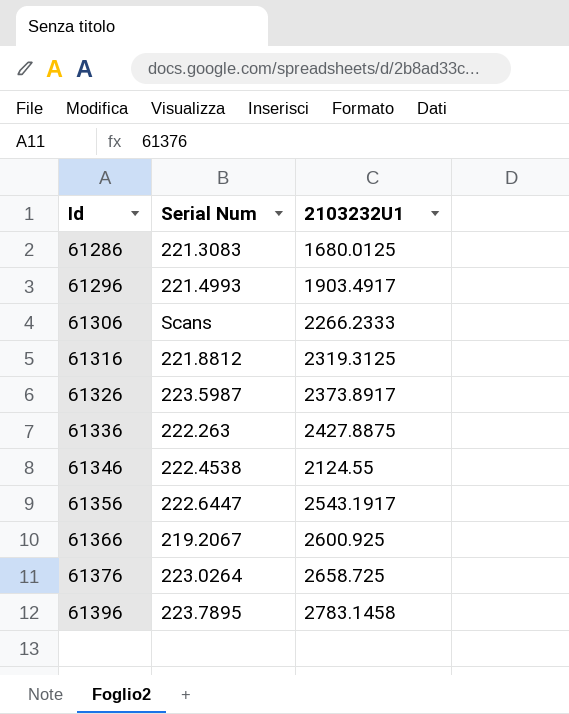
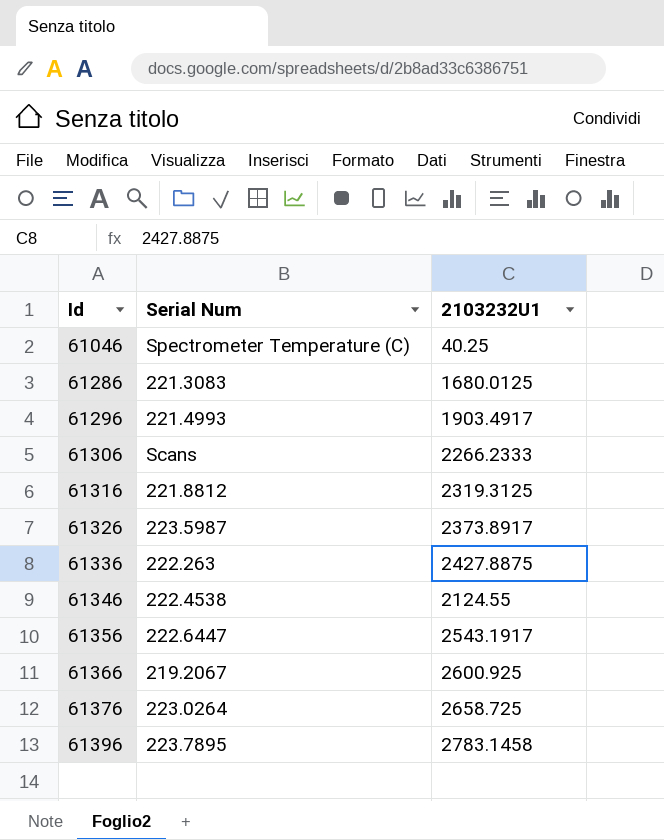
row 61046: none -> Spectrometer Temperature (C) | 40.25

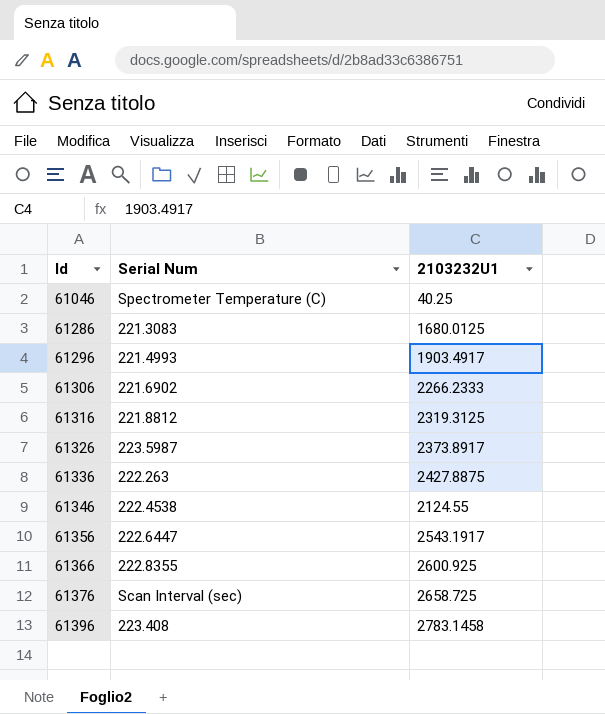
61306 | Serial Num: Scans -> 221.6902
61366 | Serial Num: 219.2067 -> 222.8355
61376 | Serial Num: 223.0264 -> Scan Interval (sec)
61396 | Serial Num: 223.7895 -> 223.408

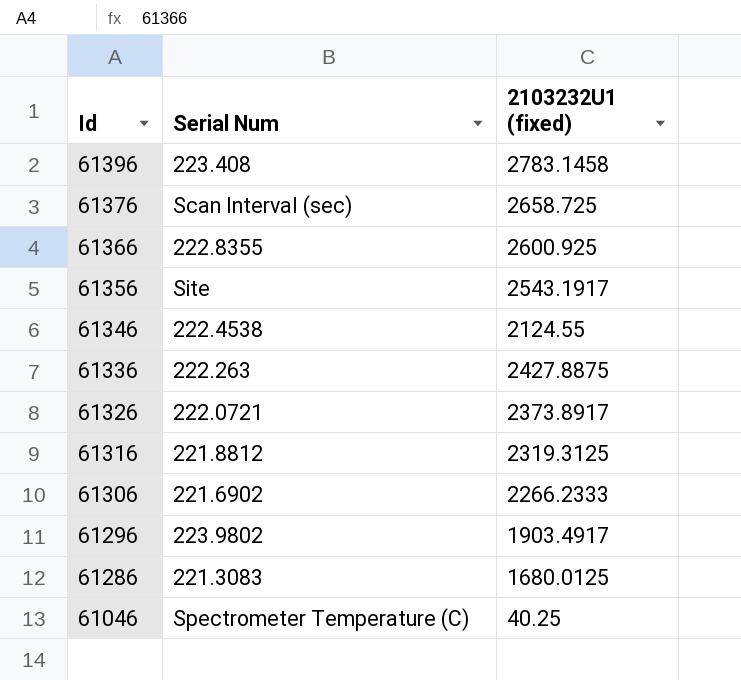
row order: Id ascending -> Id descending
column name: 2103232U1 -> 2103232U1 (fixed)
61356 | Serial Num: 222.6447 -> Site
61326 | Serial Num: 223.5987 -> 222.0721
61296 | Serial Num: 221.4993 -> 223.9802

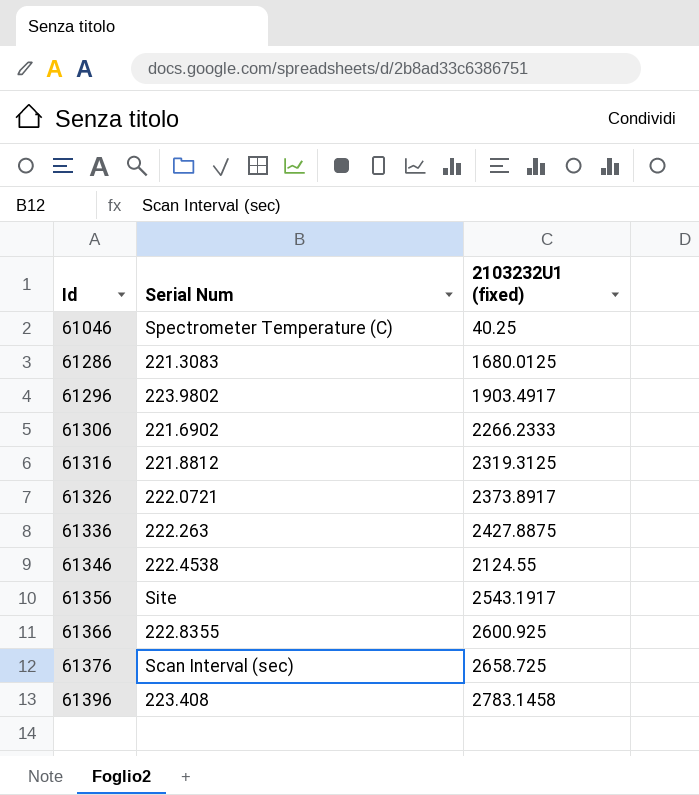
row order: Id descending -> Id ascending

